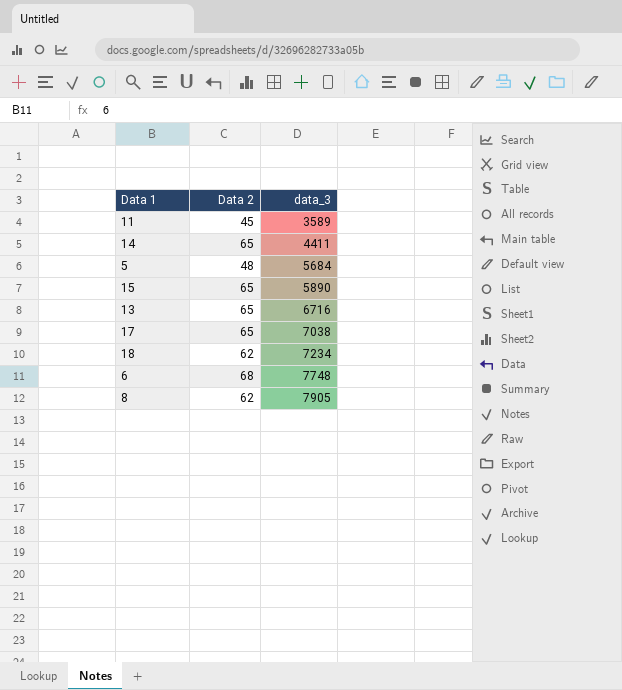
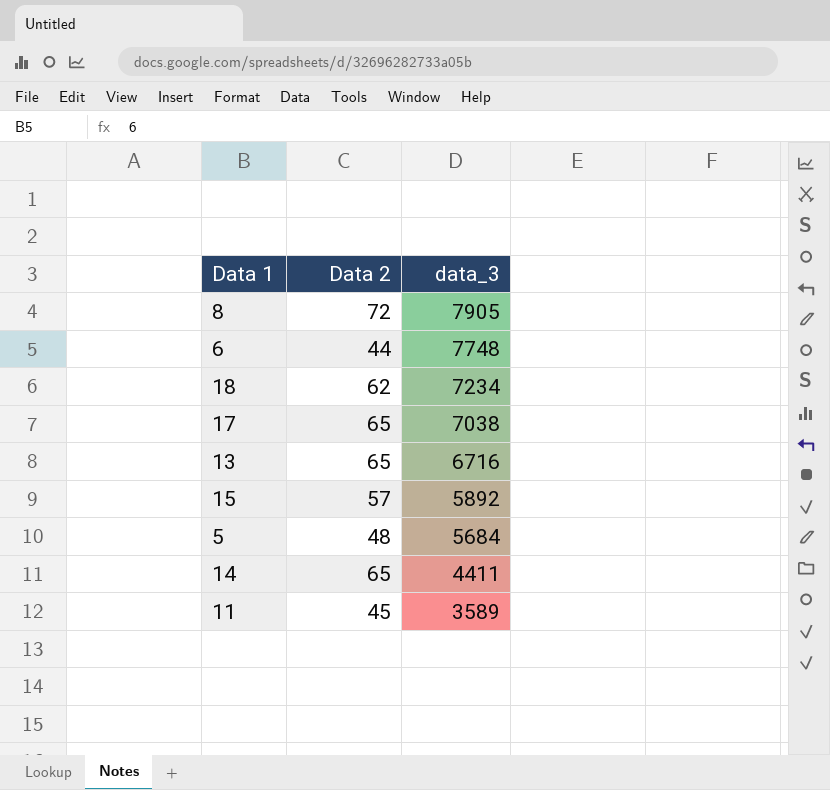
row order: data_3 ascending -> data_3 descending
8 | Data 2: 62 -> 72
6 | Data 2: 68 -> 44
15 | Data 2: 65 -> 57
15 | data_3: 5890 -> 5892

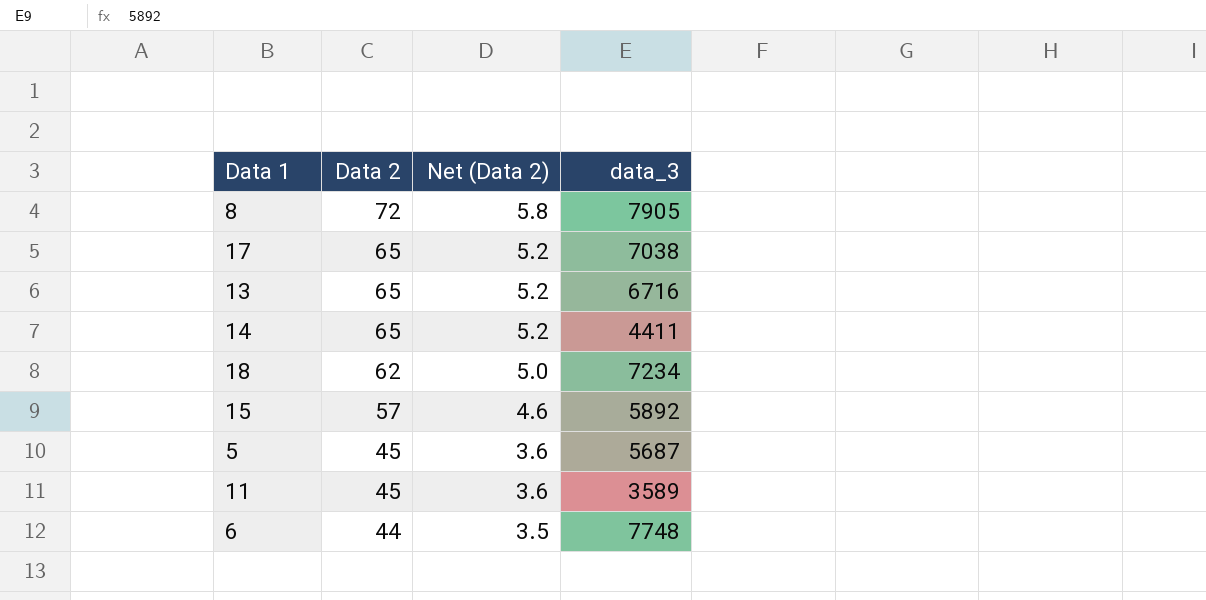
row order: data_3 descending -> Data 2 descending
column Net (Data 2) | formula: none -> [Data 2] * 0.08
5 | Data 2: 48 -> 45
5 | data_3: 5684 -> 5687

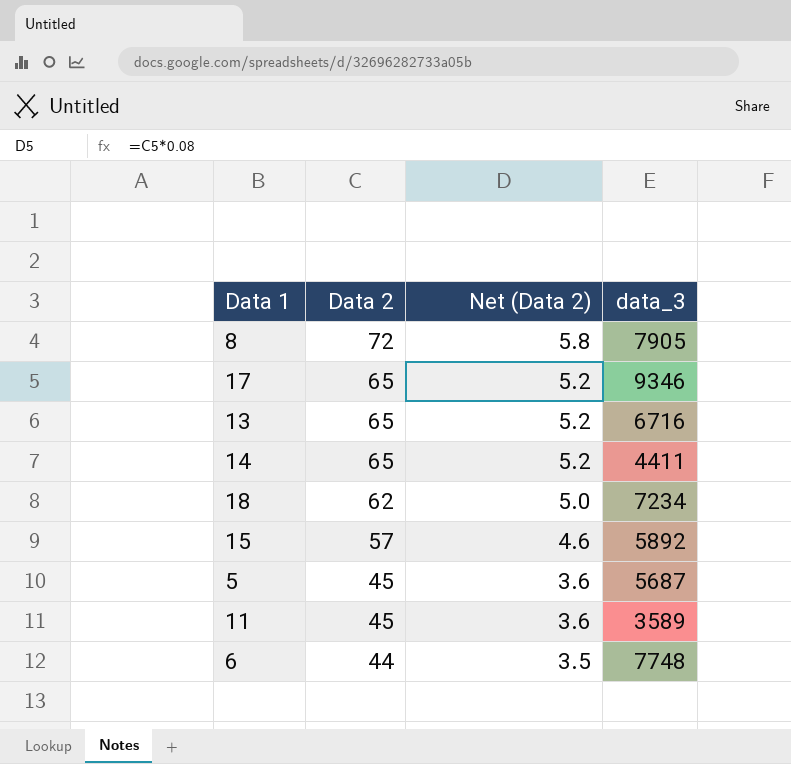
17 | data_3: 7038 -> 9346

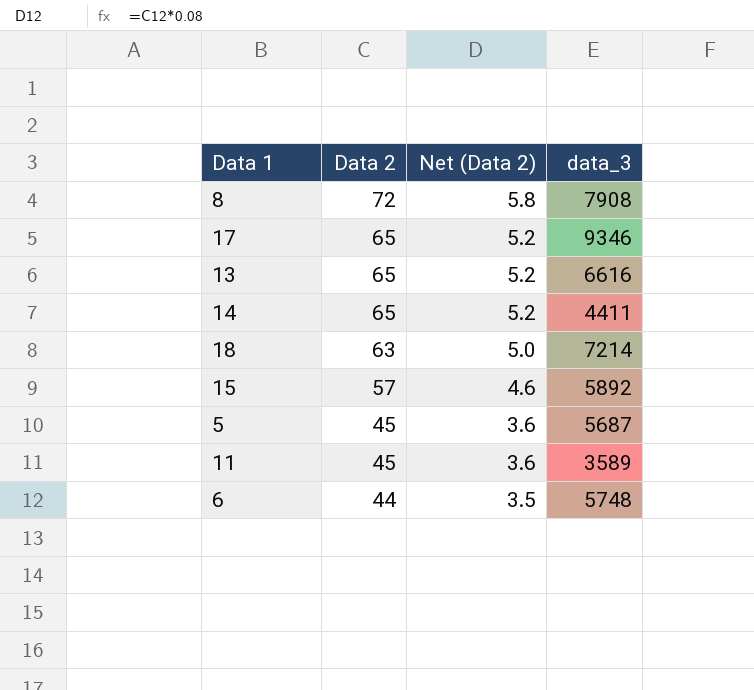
8 | data_3: 7905 -> 7908
13 | data_3: 6716 -> 6616
18 | Data 2: 62 -> 63
18 | data_3: 7234 -> 7214
6 | data_3: 7748 -> 5748

